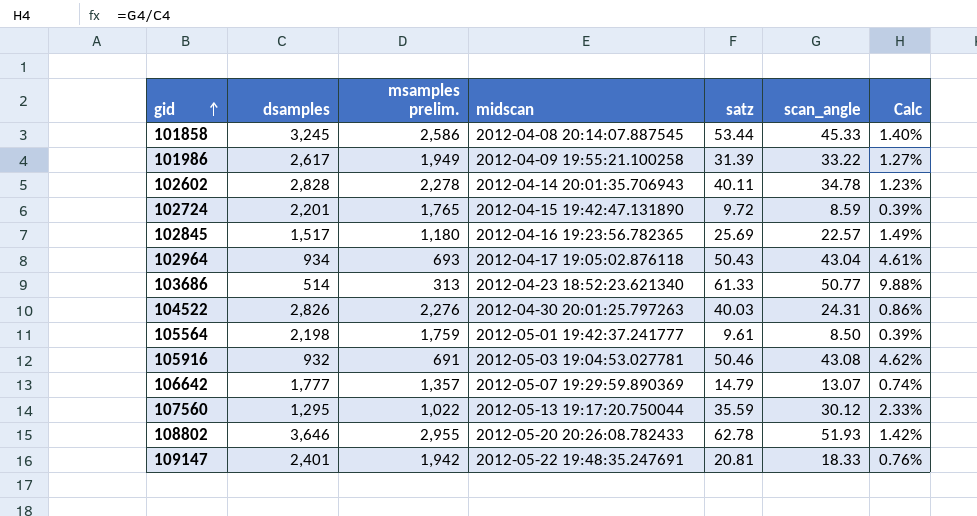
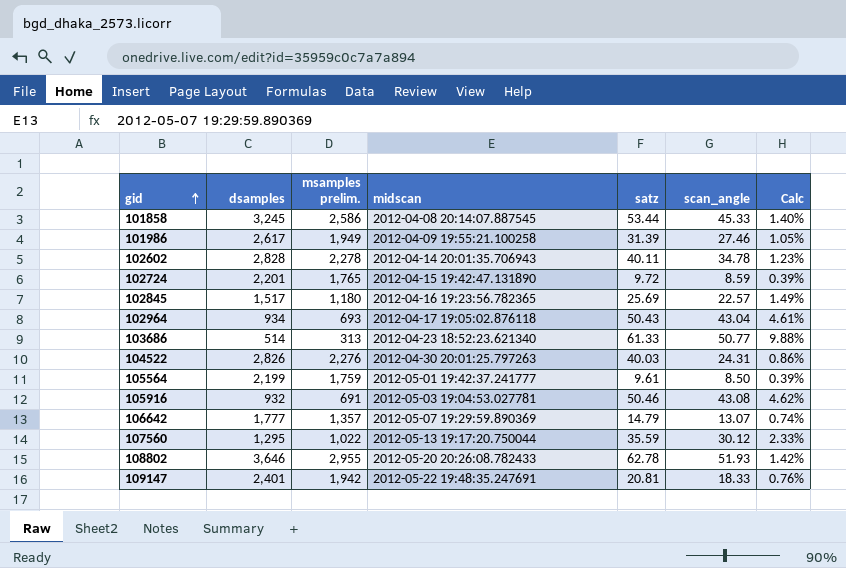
101986 | scan_angle: 33.22 -> 27.46
101986 | Calc: 1.27% -> 1.05%
105564 | dsamples: 2,198 -> 2,199

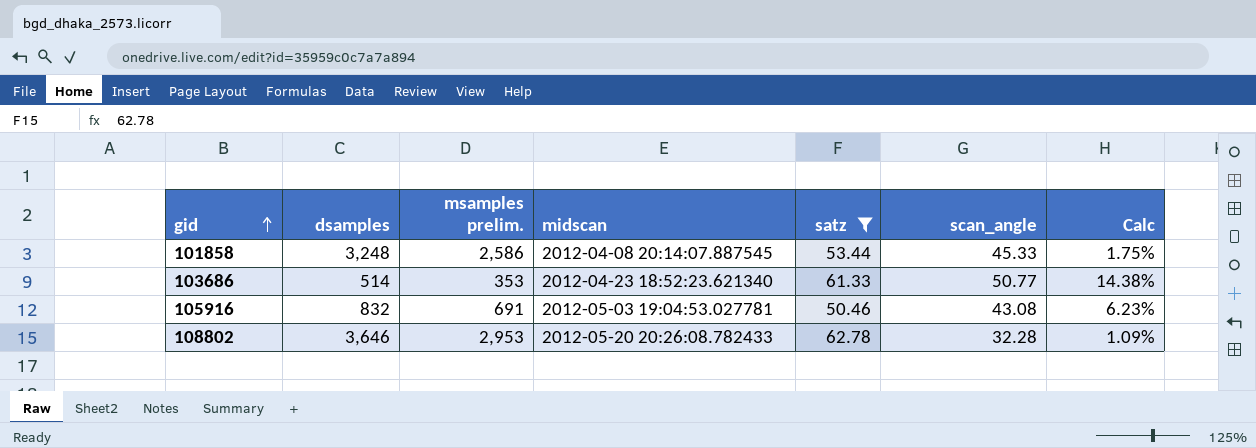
filter: none -> satz >= 50.46
column Calc | formula: [scan_angle] / [dsamples] -> [scan_angle] / [msamples prelim.]
101858 | dsamples: 3,245 -> 3,248
103686 | msamples prelim.: 313 -> 353
105916 | dsamples: 932 -> 832
108802 | msamples prelim.: 2,955 -> 2,953
108802 | scan_angle: 51.93 -> 32.28

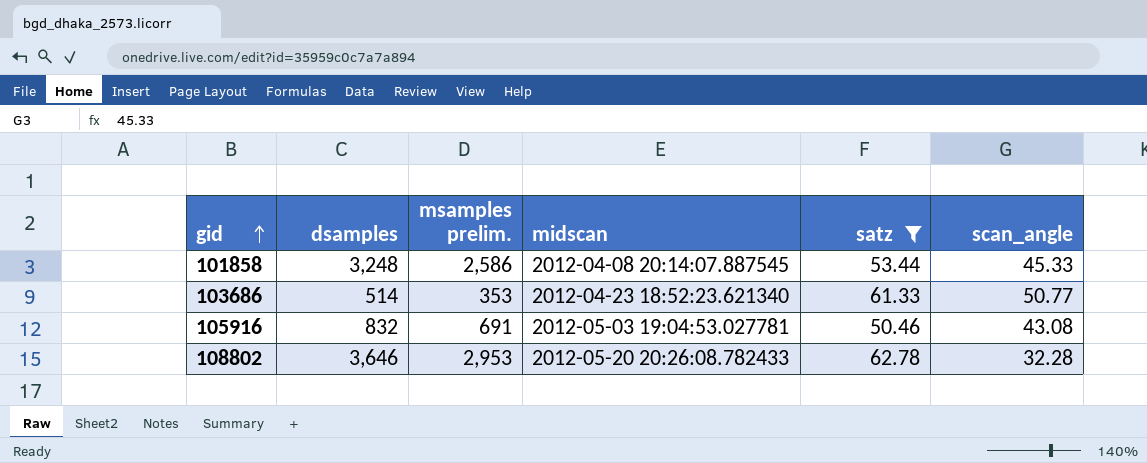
column Calc | formula: [scan_angle] / [msamples prelim.] -> none

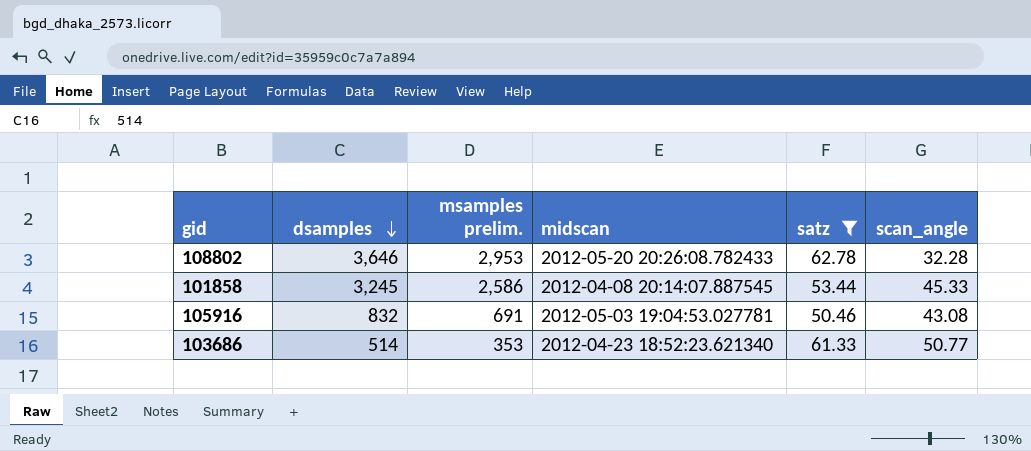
row order: gid ascending -> dsamples descending
101858 | dsamples: 3,248 -> 3,245

